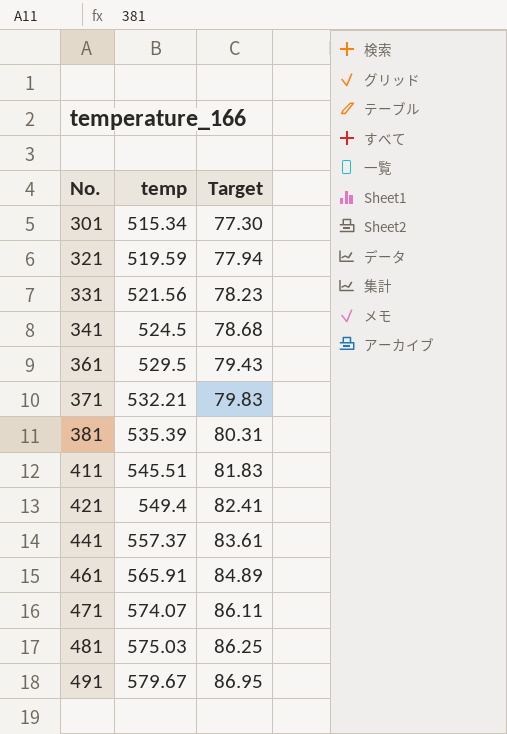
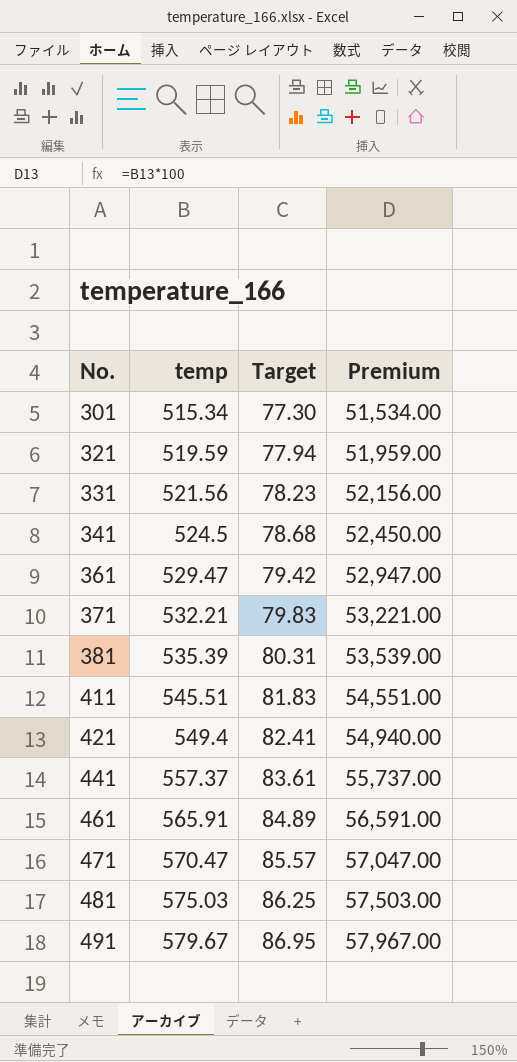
column Premium | formula: none -> [temp] * 100
361 | temp: 529.5 -> 529.47
361 | Target: 79.43 -> 79.42
471 | temp: 574.07 -> 570.47
471 | Target: 86.11 -> 85.57

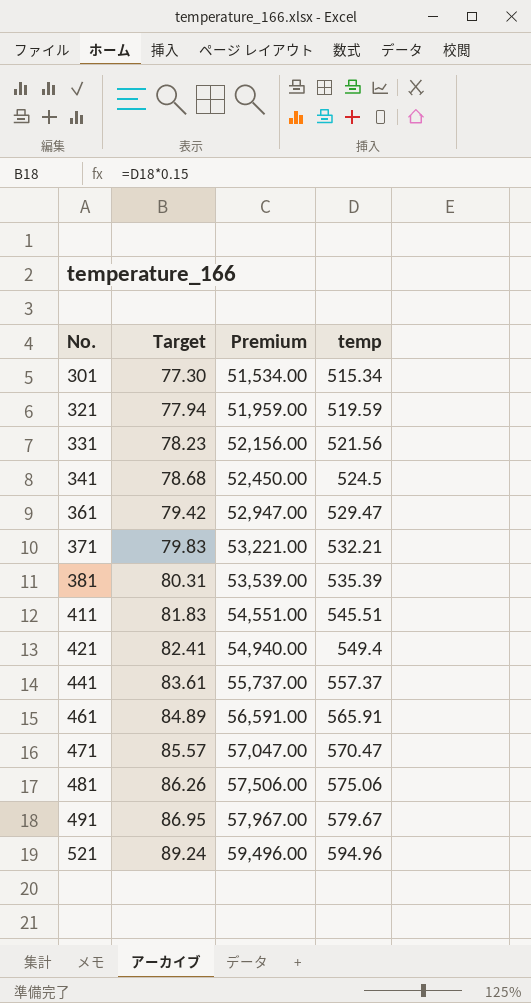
column temp | position: 2 -> 4
481 | Target: 86.25 -> 86.26
481 | Premium: 57,503.00 -> 57,506.00
481 | temp: 575.03 -> 575.06
row 521: none -> 89.24 | 59,496.00 | 594.96

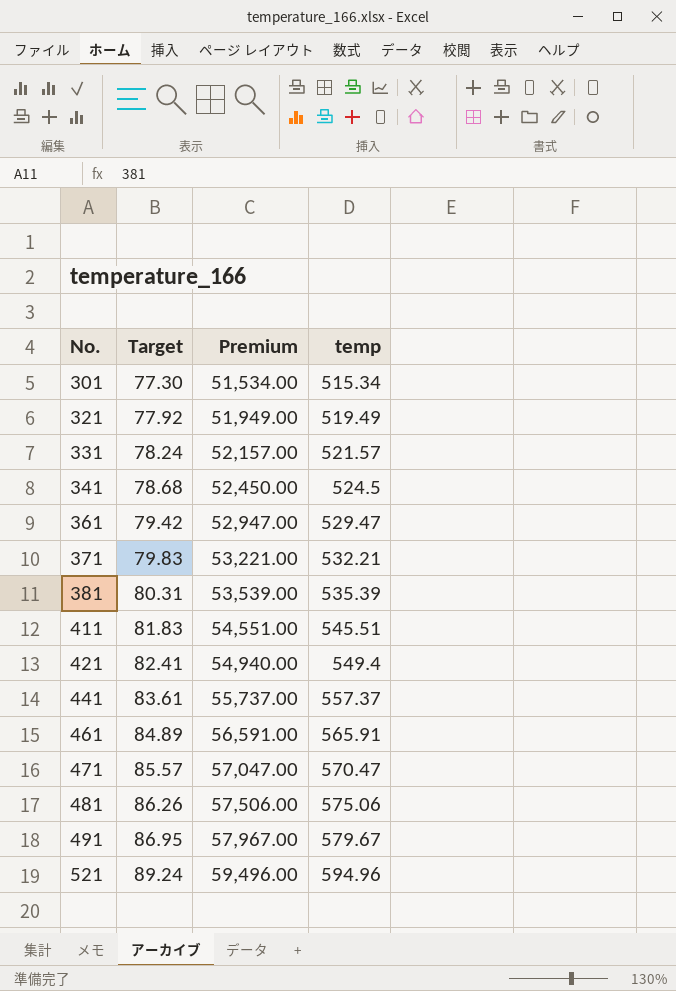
321 | Target: 77.94 -> 77.92
321 | Premium: 51,959.00 -> 51,949.00
321 | temp: 519.59 -> 519.49
331 | Target: 78.23 -> 78.24
331 | Premium: 52,156.00 -> 52,157.00
331 | temp: 521.56 -> 521.57

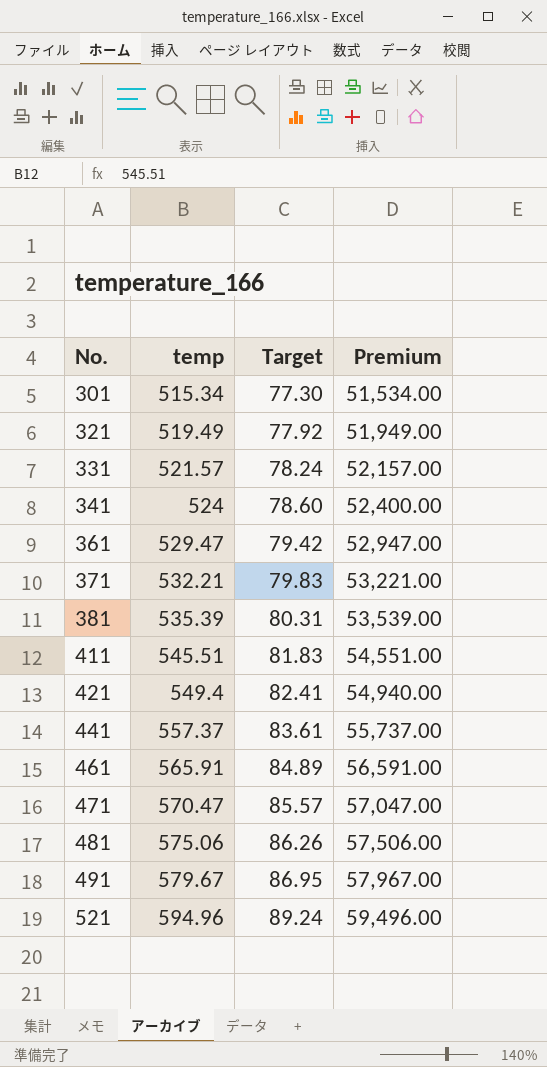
column temp | position: 4 -> 2
341 | temp: 524.5 -> 524
341 | Target: 78.68 -> 78.60
341 | Premium: 52,450.00 -> 52,400.00

